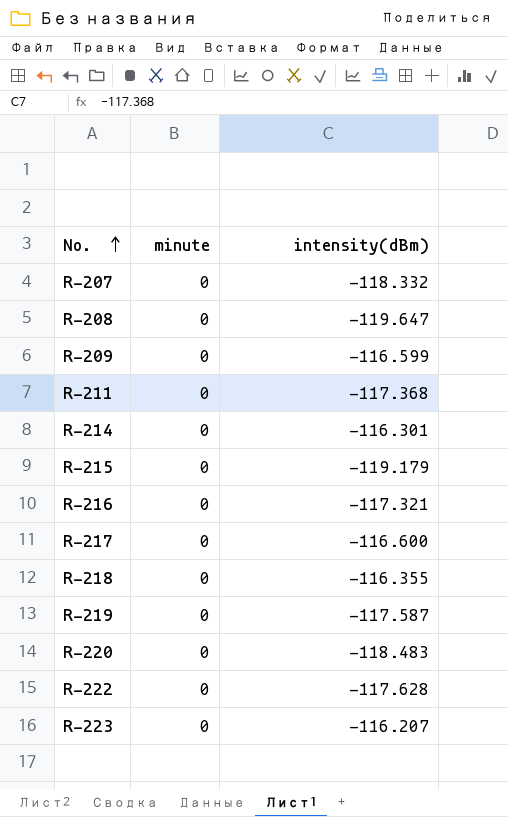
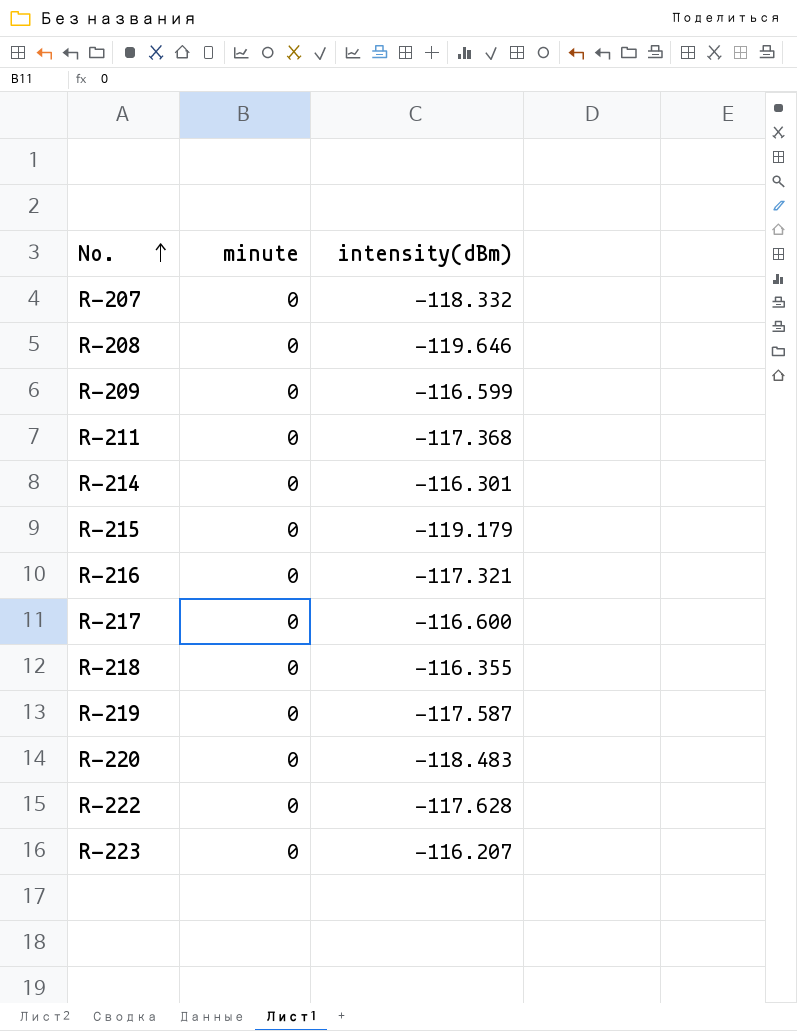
R-208 | intensity(dBm): -119.647 -> -119.646

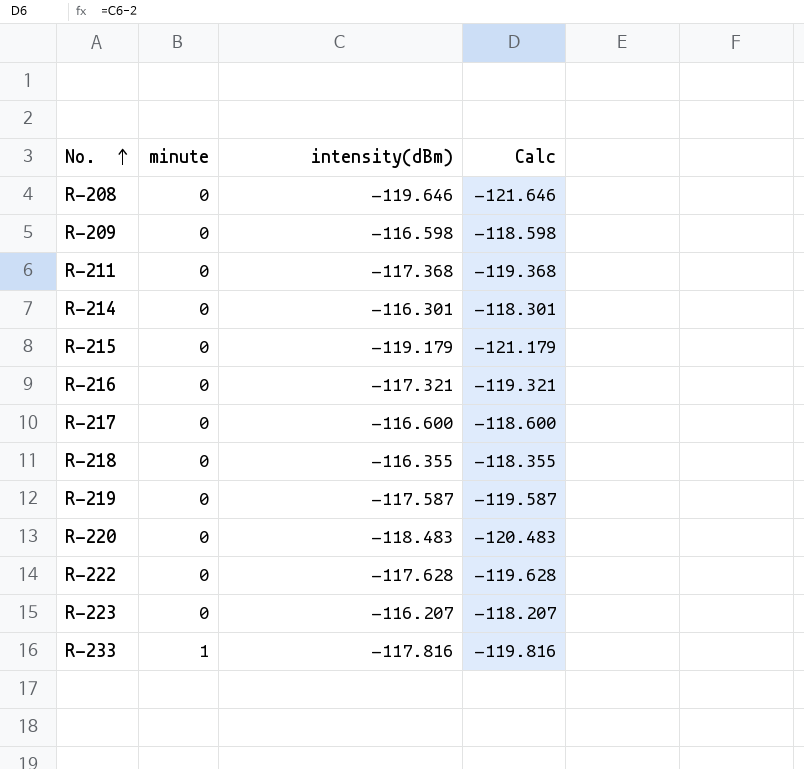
column Calc | formula: none -> [intensity(dBm)] - 2
row R-207: 0 | -118.332 -> none
R-209 | intensity(dBm): -116.599 -> -116.598
row R-233: none -> 1 | -117.816 | -119.816

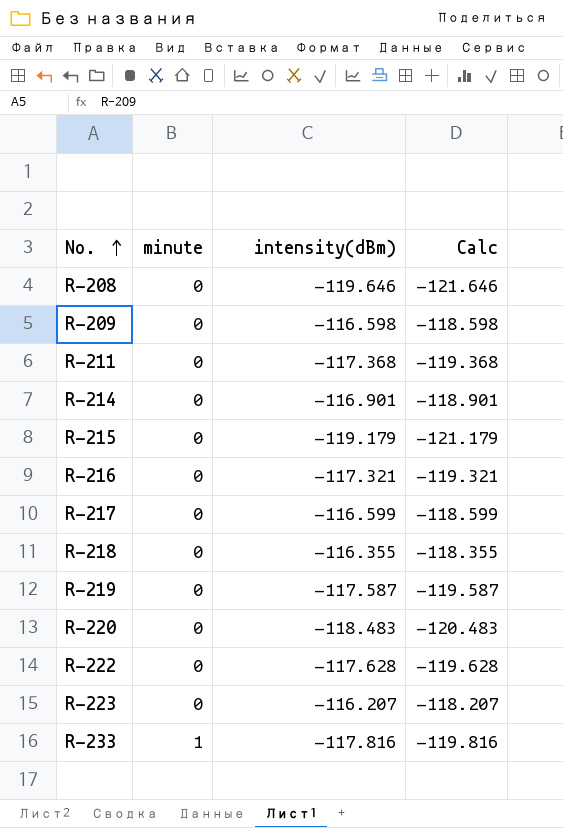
R-214 | intensity(dBm): -116.301 -> -116.901
R-214 | Calc: -118.301 -> -118.901
R-217 | intensity(dBm): -116.600 -> -116.599
R-217 | Calc: -118.600 -> -118.599

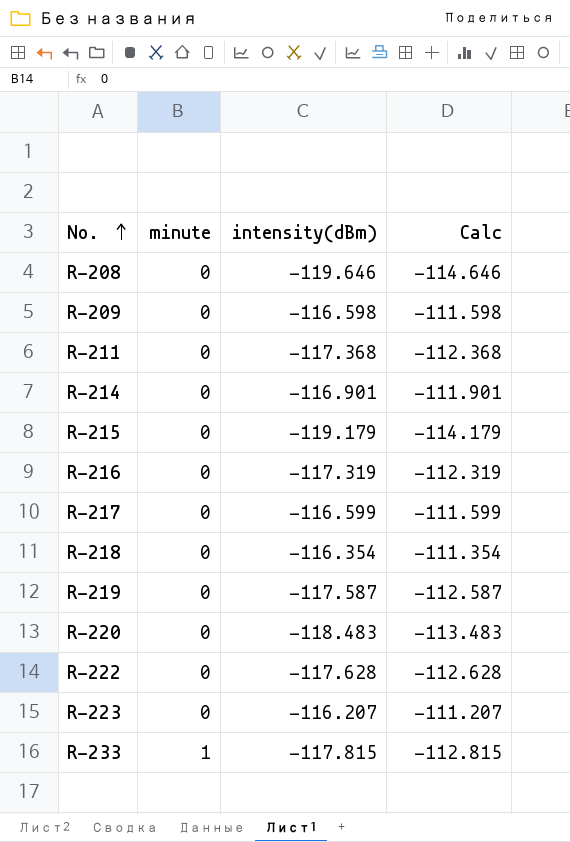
column Calc | formula: [intensity(dBm)] - 2 -> [intensity(dBm)] + 5
R-216 | intensity(dBm): -117.321 -> -117.319
R-218 | intensity(dBm): -116.355 -> -116.354
R-233 | intensity(dBm): -117.816 -> -117.815

